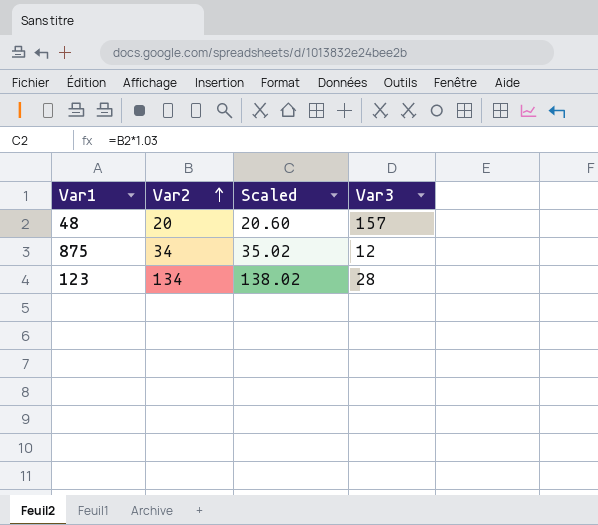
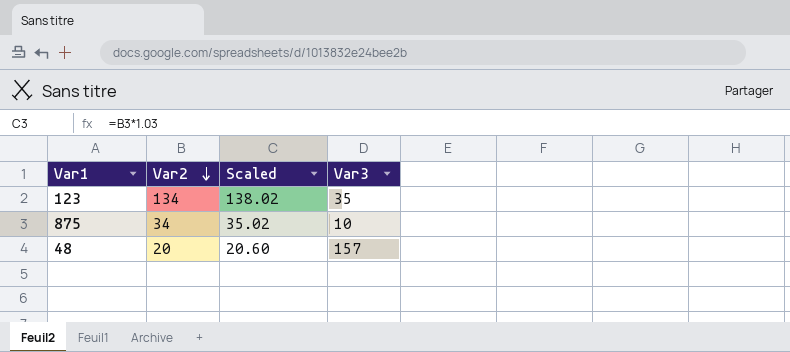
row order: Var2 ascending -> Var2 descending
123 | Var3: 28 -> 35
875 | Var3: 12 -> 10

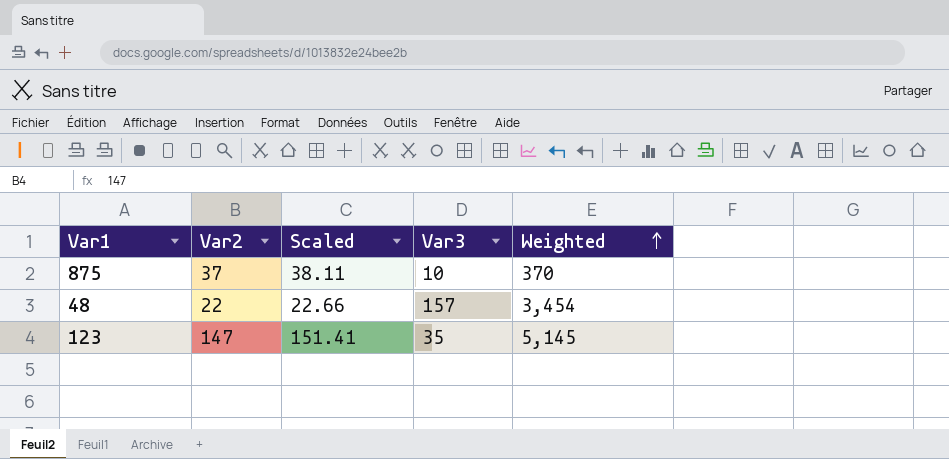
row order: Var2 descending -> Weighted ascending
column Weighted | formula: none -> [Var2] * [Var3]
875 | Var2: 34 -> 37
875 | Scaled: 35.02 -> 38.11
48 | Var2: 20 -> 22
48 | Scaled: 20.60 -> 22.66
123 | Var2: 134 -> 147
123 | Scaled: 138.02 -> 151.41

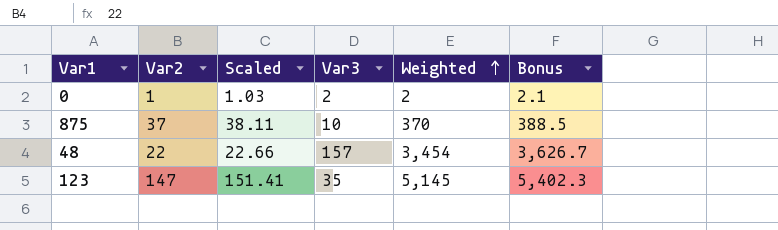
column Bonus | formula: none -> [Weighted] * 1.05
row 0: none -> 1 | 1.03 | 2 | 2 | 2.1

